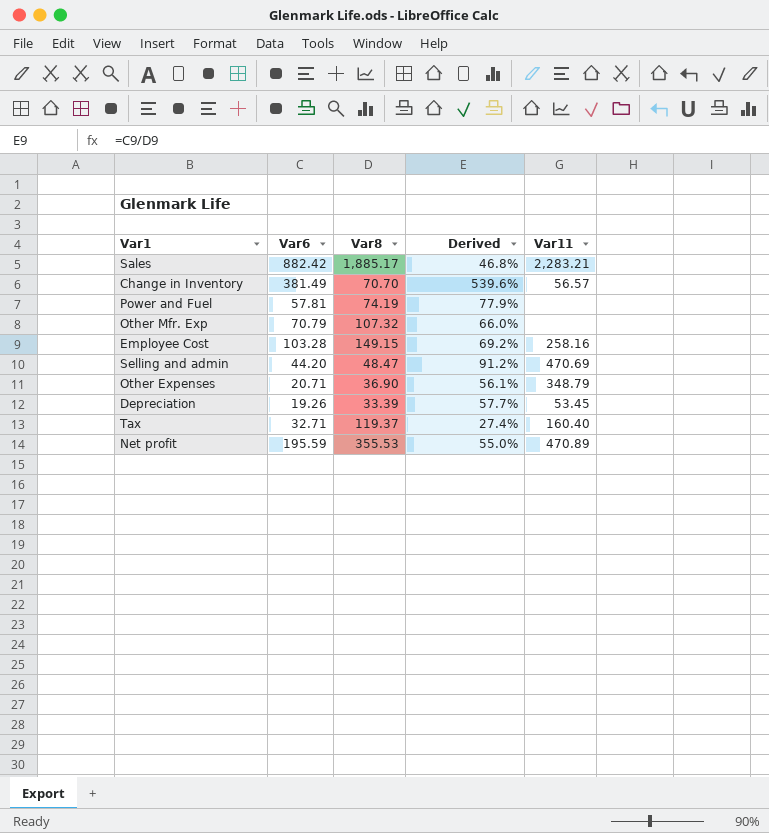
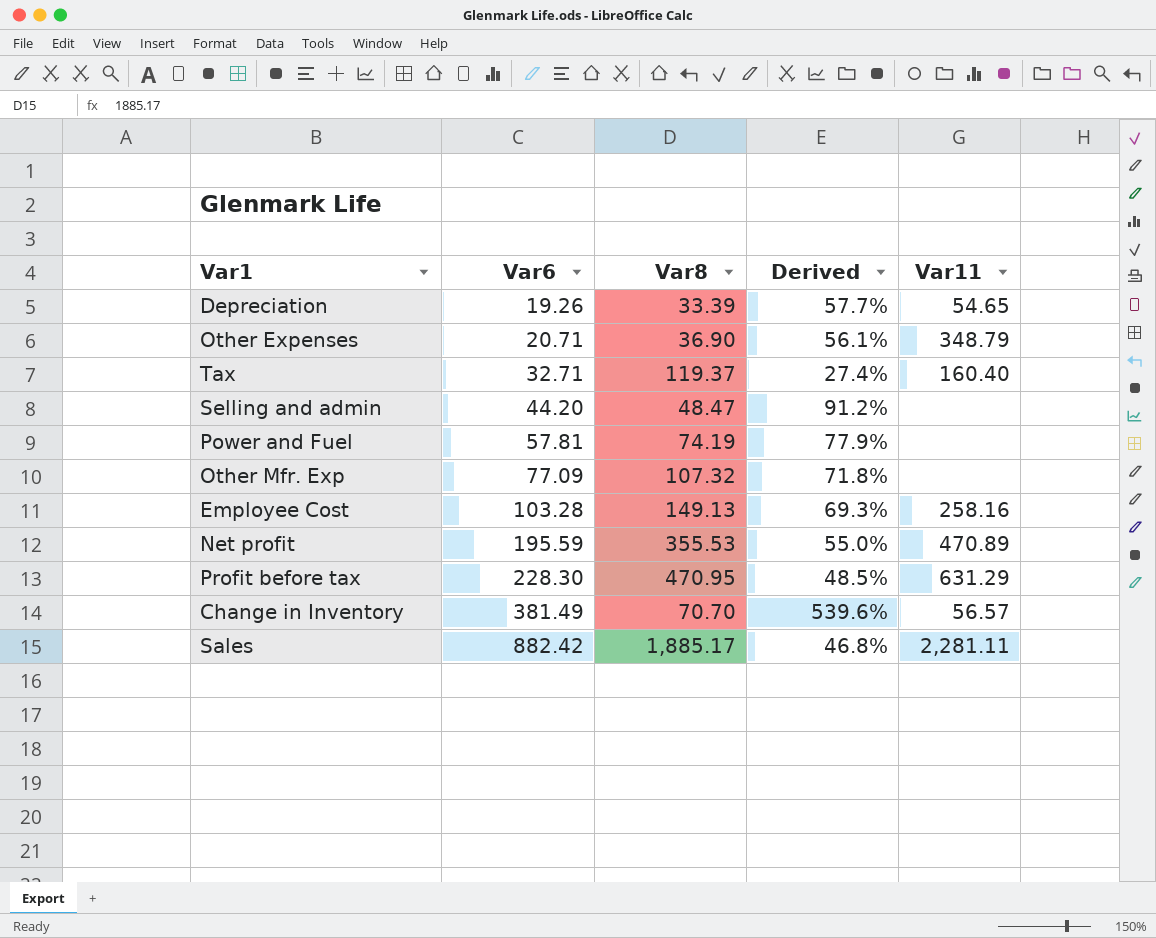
row order: none -> Var6 ascending
Depreciation | Var11: 53.45 -> 54.65
Selling and admin | Var11: 470.69 -> none
Other Mfr. Exp | Var6: 70.79 -> 77.09
Other Mfr. Exp | Derived: 66.0% -> 71.8%
Employee Cost | Var8: 149.15 -> 149.13
Employee Cost | Derived: 69.2% -> 69.3%
row Profit before tax: none -> 228.30 | 470.95 | 48.5% | 631.29
Sales | Var11: 2,283.21 -> 2,281.11

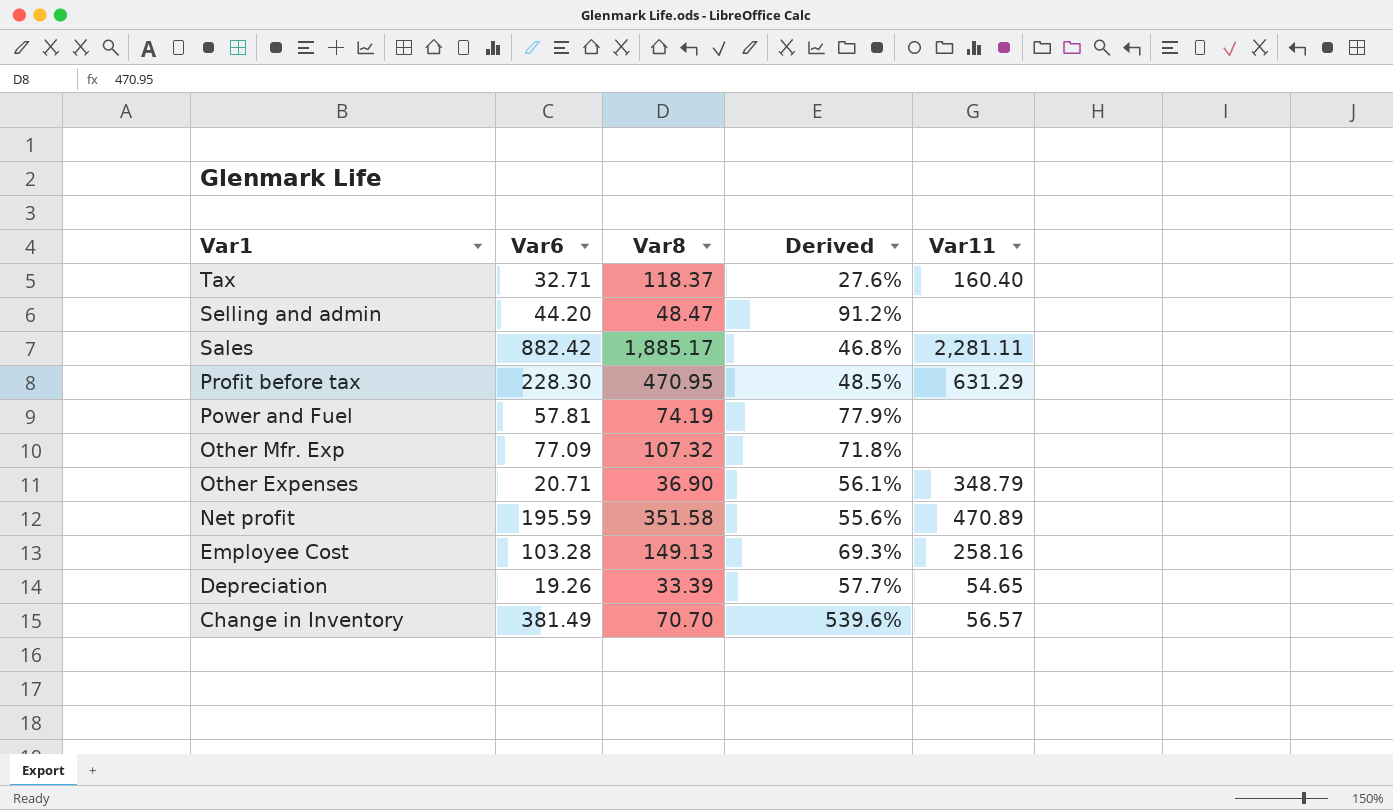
row order: Var6 ascending -> Var1 descending
Tax | Var8: 119.37 -> 118.37
Tax | Derived: 27.4% -> 27.6%
Net profit | Var8: 355.53 -> 351.58
Net profit | Derived: 55.0% -> 55.6%

